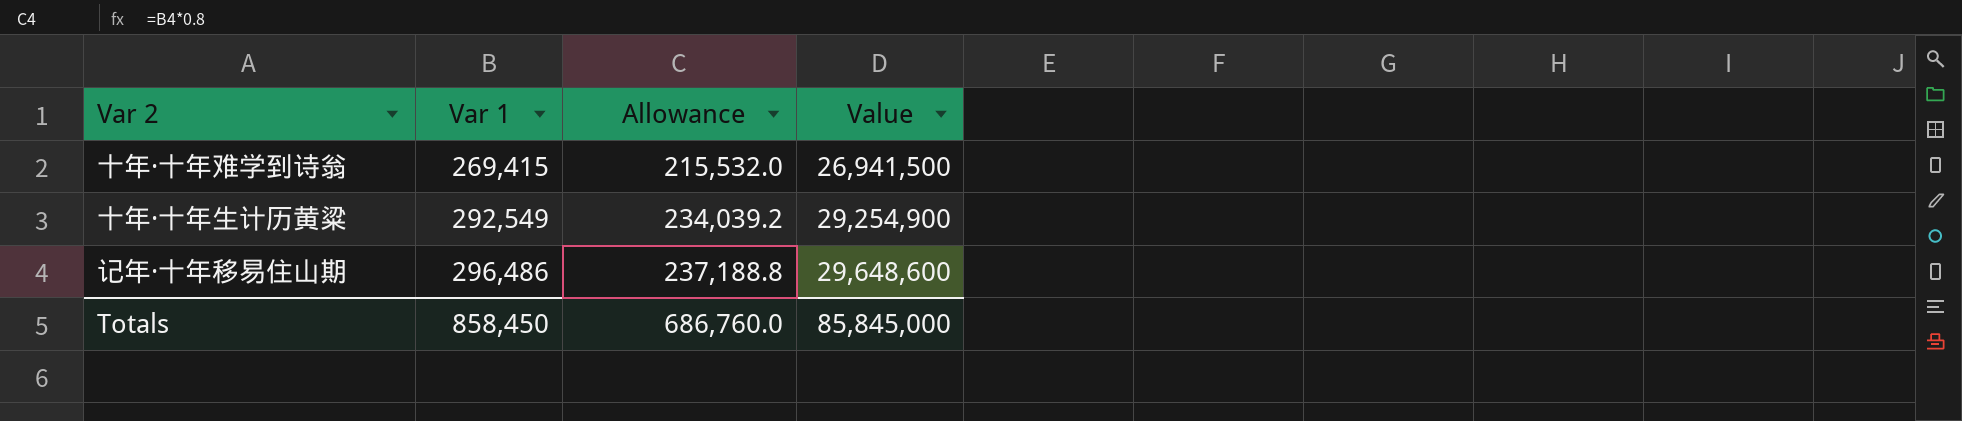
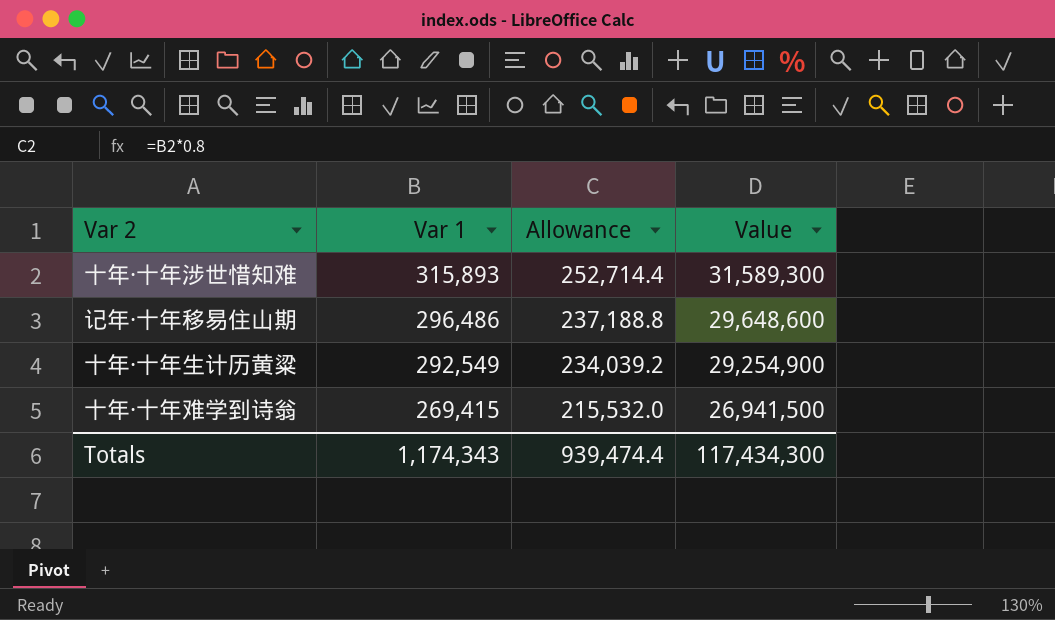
row order: Var 1 ascending -> Var 1 descending
row 十年·十年涉世惜知难: none -> 315,893 | 252,714.4 | 31,589,300
Totals | Var 1: 858,450 -> 1,174,343
Totals | Allowance: 686,760.0 -> 939,474.4
Totals | Value: 85,845,000 -> 117,434,300

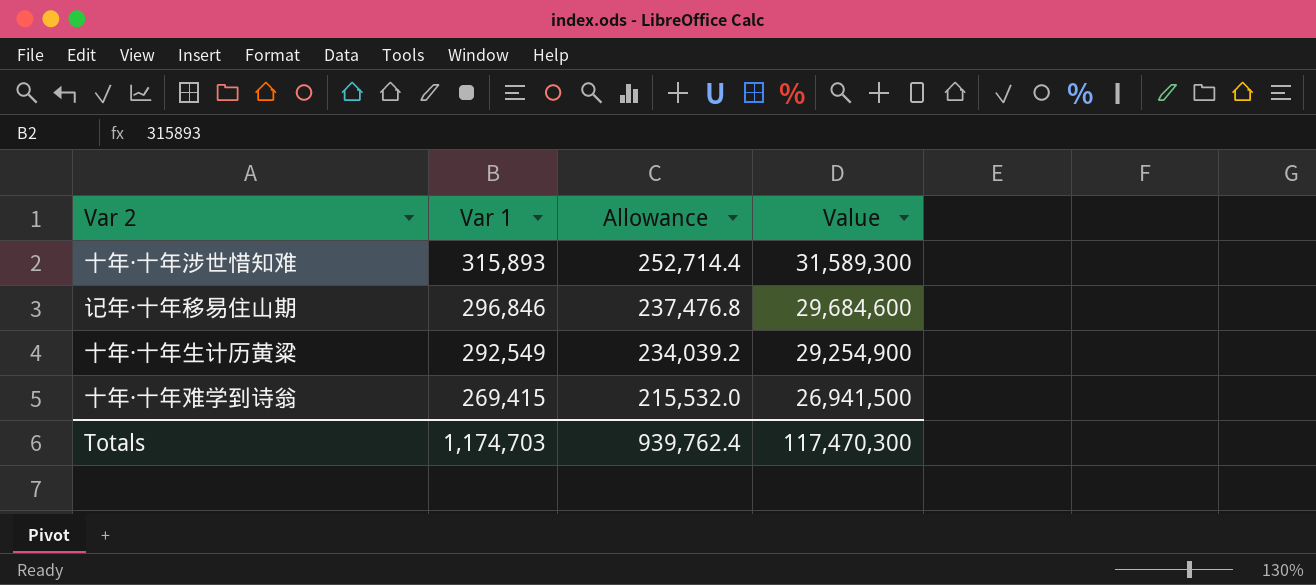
记年·十年移易住山期 | Var 1: 296,486 -> 296,846
记年·十年移易住山期 | Allowance: 237,188.8 -> 237,476.8
记年·十年移易住山期 | Value: 29,648,600 -> 29,684,600
Totals | Var 1: 1,174,343 -> 1,174,703
Totals | Allowance: 939,474.4 -> 939,762.4
Totals | Value: 117,434,300 -> 117,470,300

